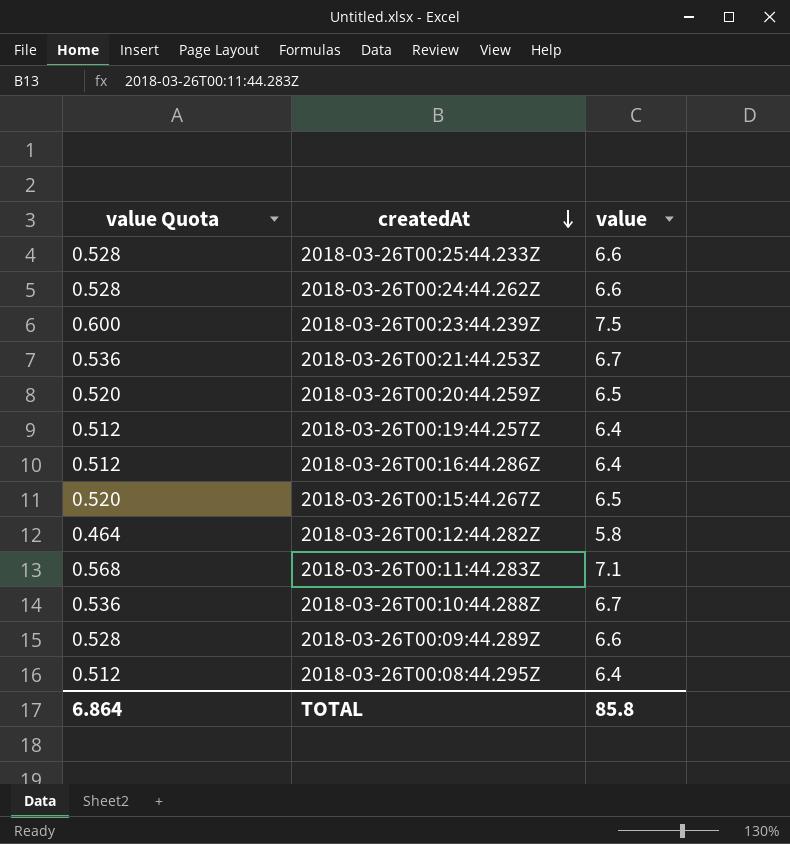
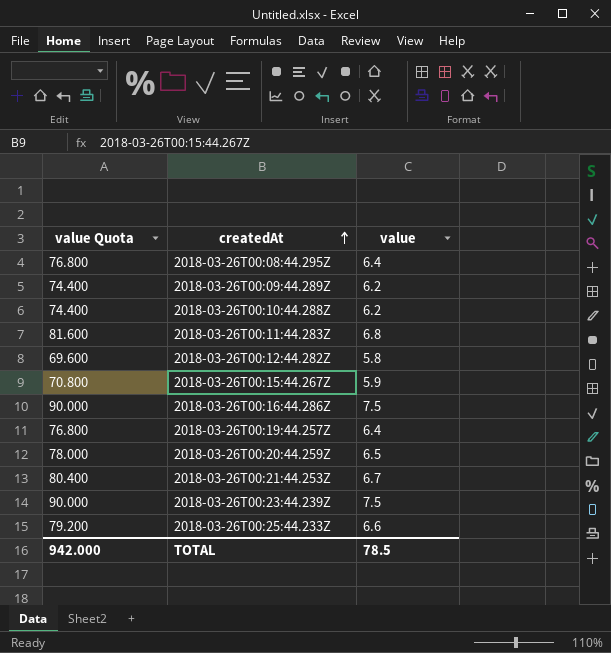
row order: createdAt descending -> createdAt ascending
column value Quota | formula: [value] * 0.08 -> [value] * 12
row 2018-03-26T00:24:44.262Z: 0.528 | 6.6 -> none
2018-03-26T00:09:44.289Z | value: 6.6 -> 6.2
2018-03-26T00:10:44.288Z | value: 6.7 -> 6.2
2018-03-26T00:11:44.283Z | value: 7.1 -> 6.8
2018-03-26T00:15:44.267Z | value: 6.5 -> 5.9
2018-03-26T00:16:44.286Z | value: 6.4 -> 7.5
TOTAL | value Quota: 6.864 -> 942.000
TOTAL | value: 85.8 -> 78.5

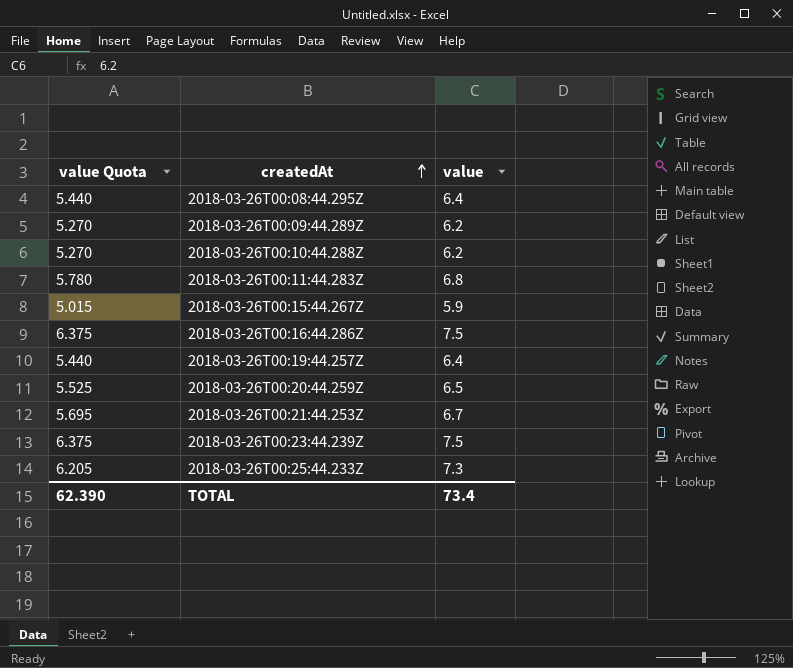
column value Quota | formula: [value] * 12 -> [value] * 0.85
row 2018-03-26T00:12:44.282Z: 69.600 | 5.8 -> none
2018-03-26T00:25:44.233Z | value: 6.6 -> 7.3
TOTAL | value Quota: 942.000 -> 62.390
TOTAL | value: 78.5 -> 73.4

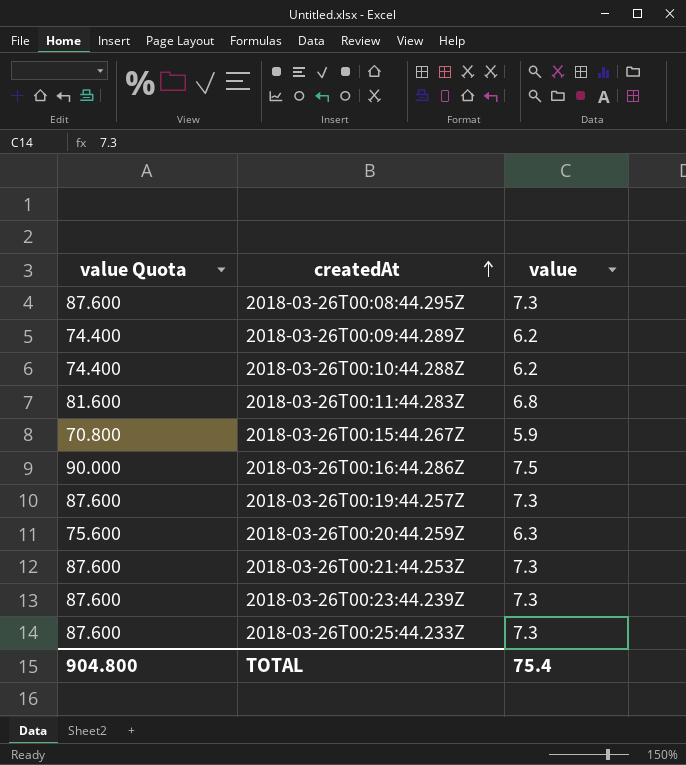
column value Quota | formula: [value] * 0.85 -> [value] * 12
2018-03-26T00:08:44.295Z | value: 6.4 -> 7.3
2018-03-26T00:19:44.257Z | value: 6.4 -> 7.3
2018-03-26T00:20:44.259Z | value: 6.5 -> 6.3
2018-03-26T00:21:44.253Z | value: 6.7 -> 7.3
2018-03-26T00:23:44.239Z | value: 7.5 -> 7.3
TOTAL | value Quota: 62.390 -> 904.800
TOTAL | value: 73.4 -> 75.4

